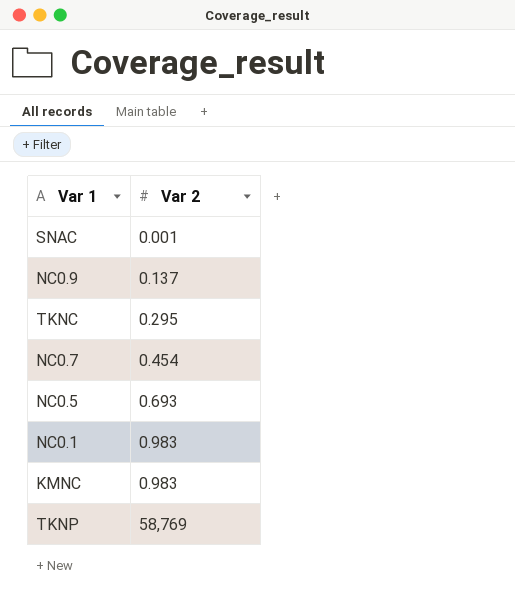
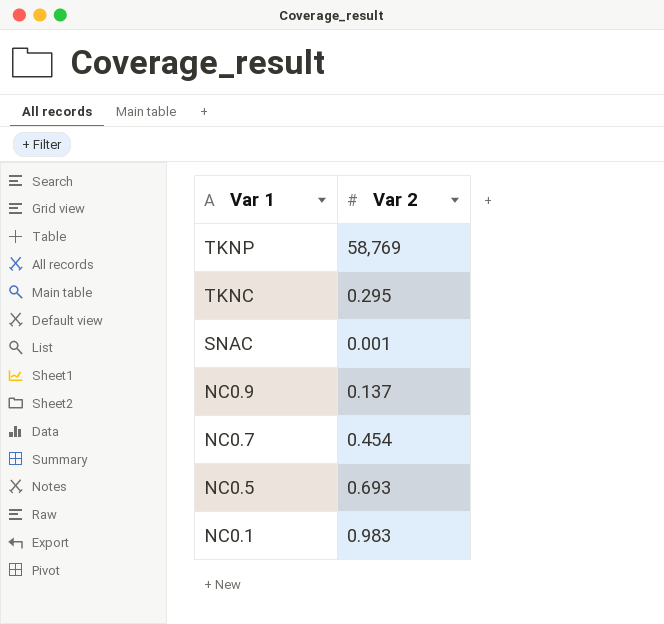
row order: Var 2 ascending -> Var 1 descending
row KMNC: 0.983 -> none

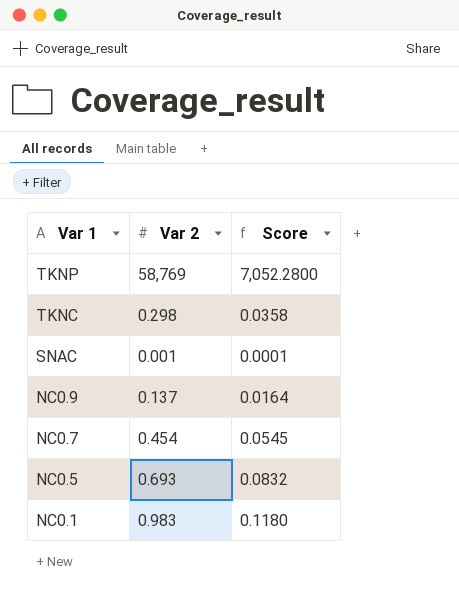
column Score | formula: none -> [Var 2] * 0.12
TKNC | Var 2: 0.295 -> 0.298

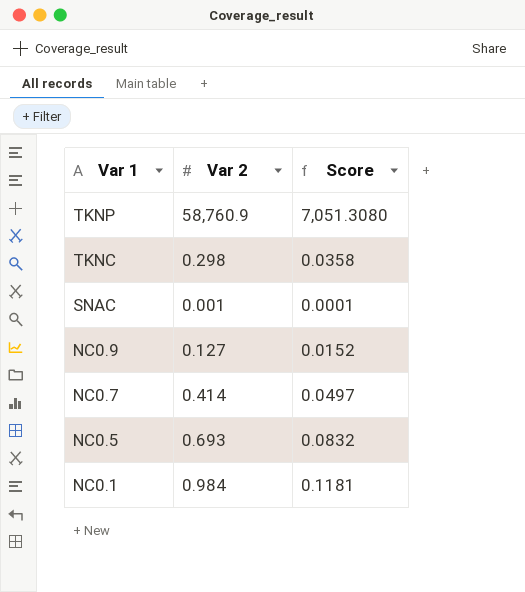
TKNP | Var 2: 58,769 -> 58,760.9
TKNP | Score: 7,052.2800 -> 7,051.3080
NC0.9 | Var 2: 0.137 -> 0.127
NC0.9 | Score: 0.0164 -> 0.0152
NC0.7 | Var 2: 0.454 -> 0.414
NC0.7 | Score: 0.0545 -> 0.0497
NC0.1 | Var 2: 0.983 -> 0.984
NC0.1 | Score: 0.1180 -> 0.1181

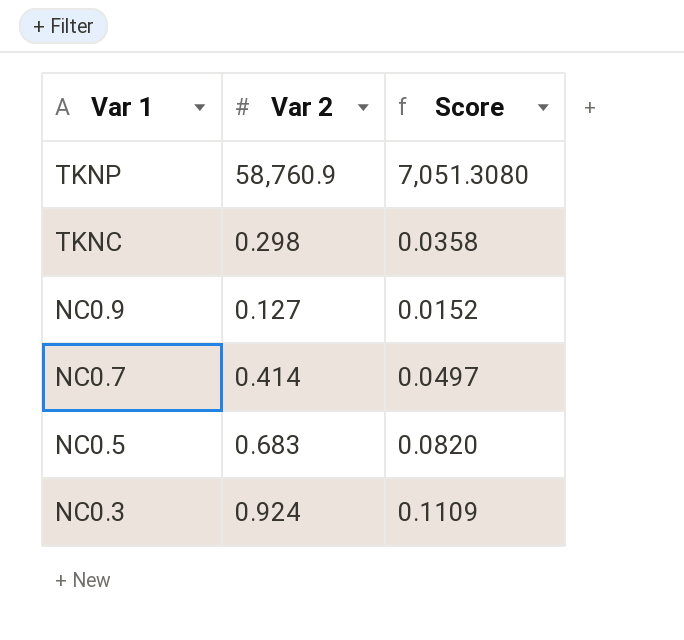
row SNAC: 0.001 | 0.0001 -> none
row NC0.1: 0.984 | 0.1181 -> none
NC0.5 | Var 2: 0.693 -> 0.683
NC0.5 | Score: 0.0832 -> 0.0820
row NC0.3: none -> 0.924 | 0.1109

